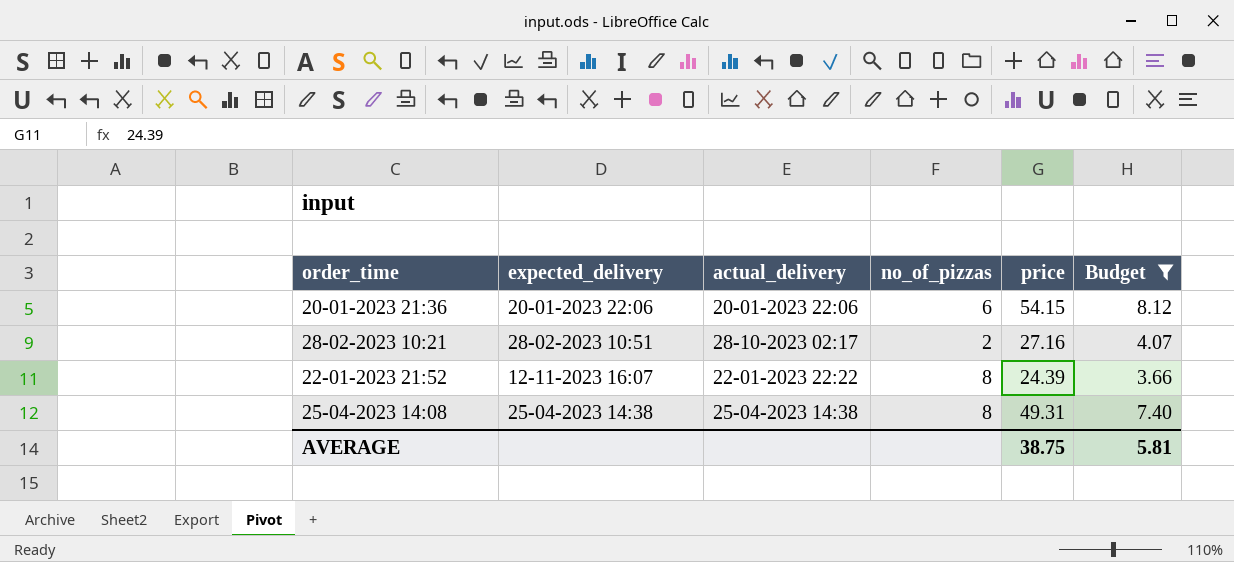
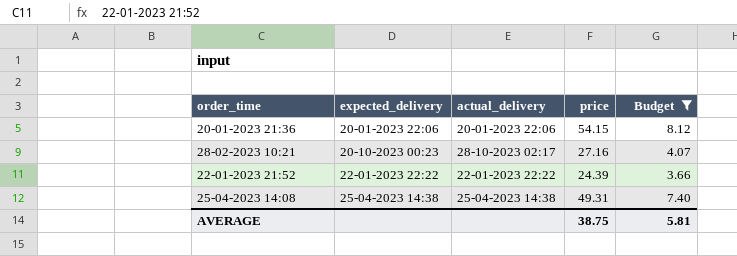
column no_of_pizzas | position: 4 -> none
28-02-2023 10:21 | expected_delivery: 28-02-2023 10:51 -> 20-10-2023 00:23
22-01-2023 21:52 | expected_delivery: 12-11-2023 16:07 -> 22-01-2023 22:22

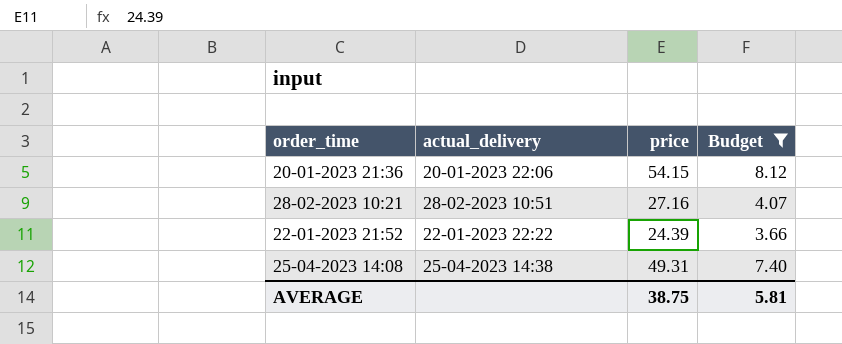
column expected_delivery | position: 2 -> none
28-02-2023 10:21 | actual_delivery: 28-10-2023 02:17 -> 28-02-2023 10:51

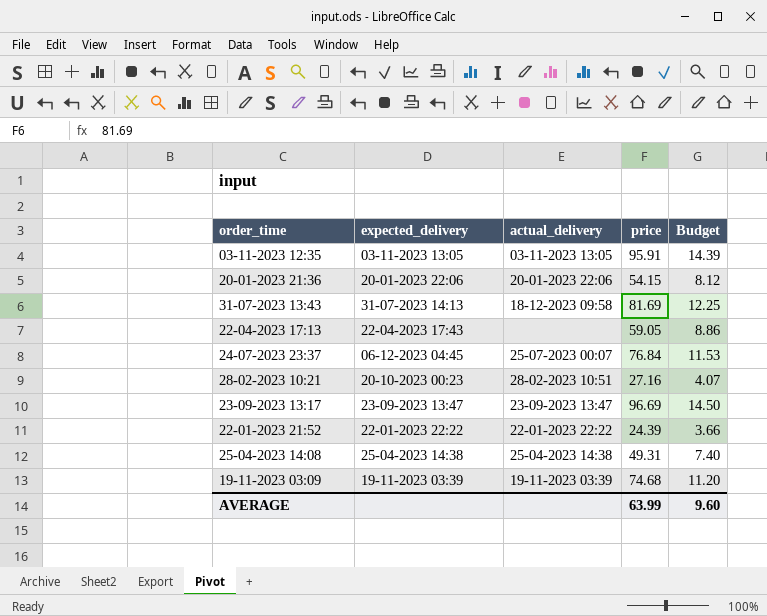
filter: Budget <= 8.12 -> none
column expected_delivery | position: none -> 2
AVERAGE | price: 38.75 -> 63.99
AVERAGE | Budget: 5.81 -> 9.60

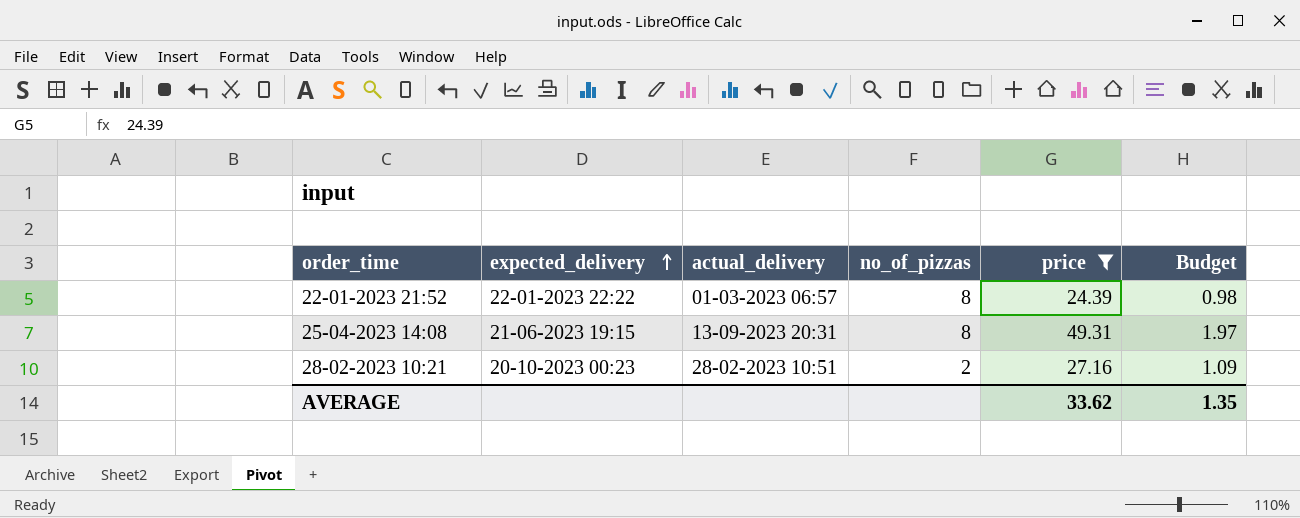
filter: none -> price <= 49.31
row order: none -> expected_delivery ascending
column no_of_pizzas | position: none -> 4
column Budget | formula: [price] * 0.15 -> [price] * 0.04
22-01-2023 21:52 | actual_delivery: 22-01-2023 22:22 -> 01-03-2023 06:57
25-04-2023 14:08 | expected_delivery: 25-04-2023 14:38 -> 21-06-2023 19:15
25-04-2023 14:08 | actual_delivery: 25-04-2023 14:38 -> 13-09-2023 20:31
AVERAGE | price: 63.99 -> 33.62
AVERAGE | Budget: 9.60 -> 1.35

